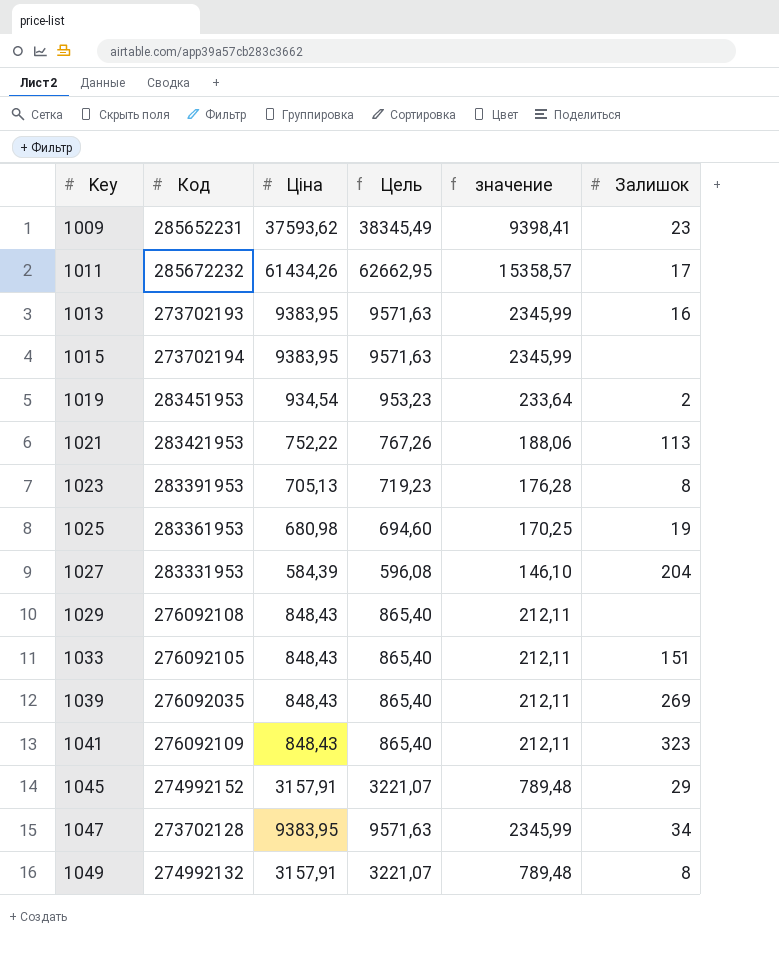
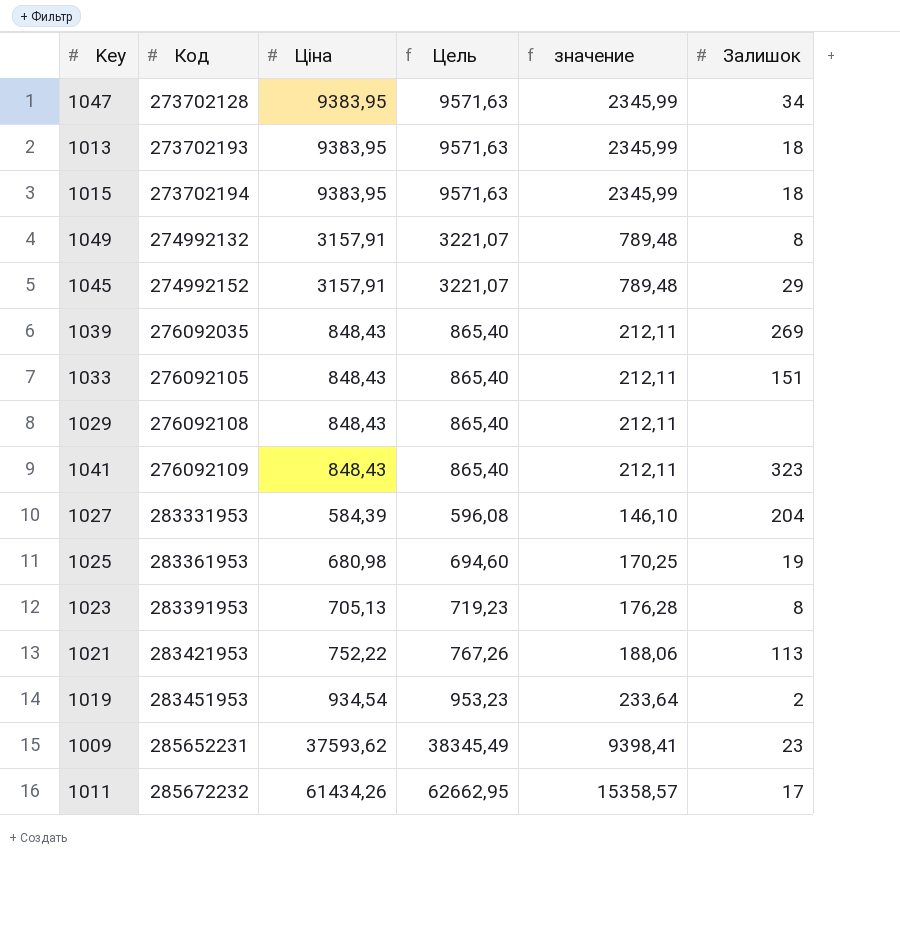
row order: Key ascending -> Код ascending
1013 | Залишок: 16 -> 18
1015 | Залишок: none -> 18

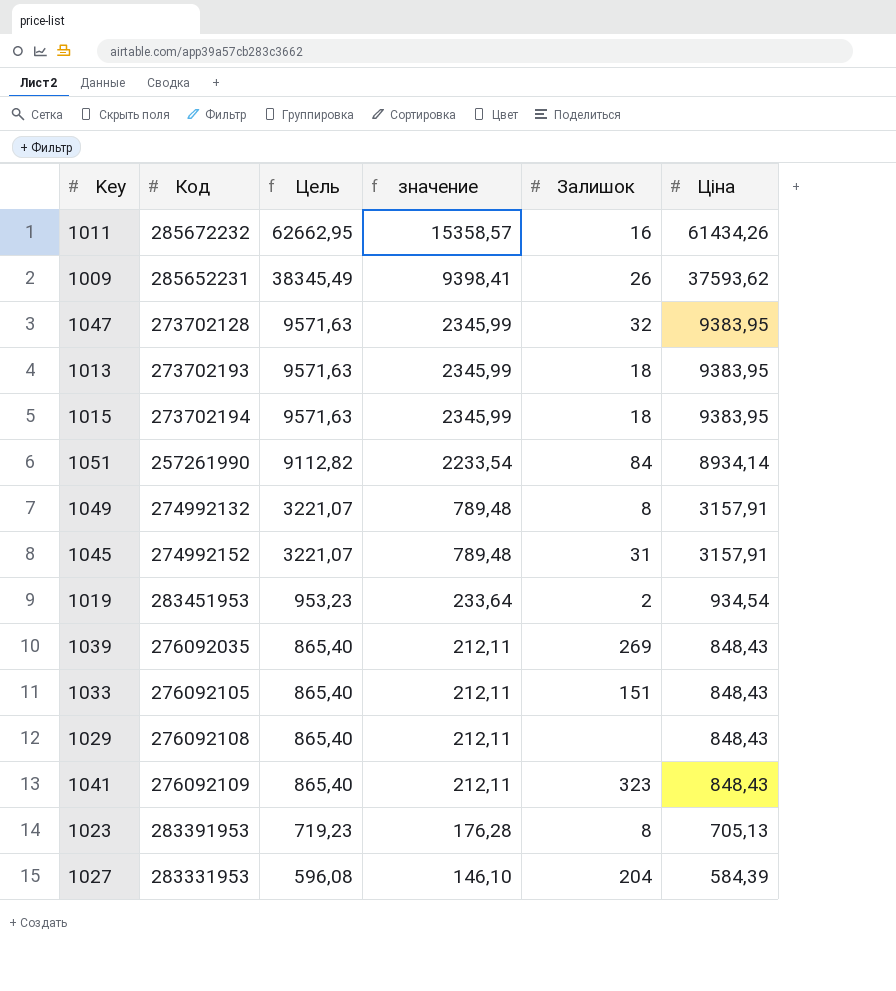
row order: Код ascending -> Цель descending
column Ціна | position: 3 -> 6
row 1025: 283361953 | 680,98 | 694,60 | 170,25 | 19 -> none
row 1021: 283421953 | 752,22 | 767,26 | 188,06 | 113 -> none
1011 | Залишок: 17 -> 16
1009 | Залишок: 23 -> 26
1047 | Залишок: 34 -> 32
row 1051: none -> 257261990 | 9112,82 | 2233,54 | 84 | 8934,14
1045 | Залишок: 29 -> 31

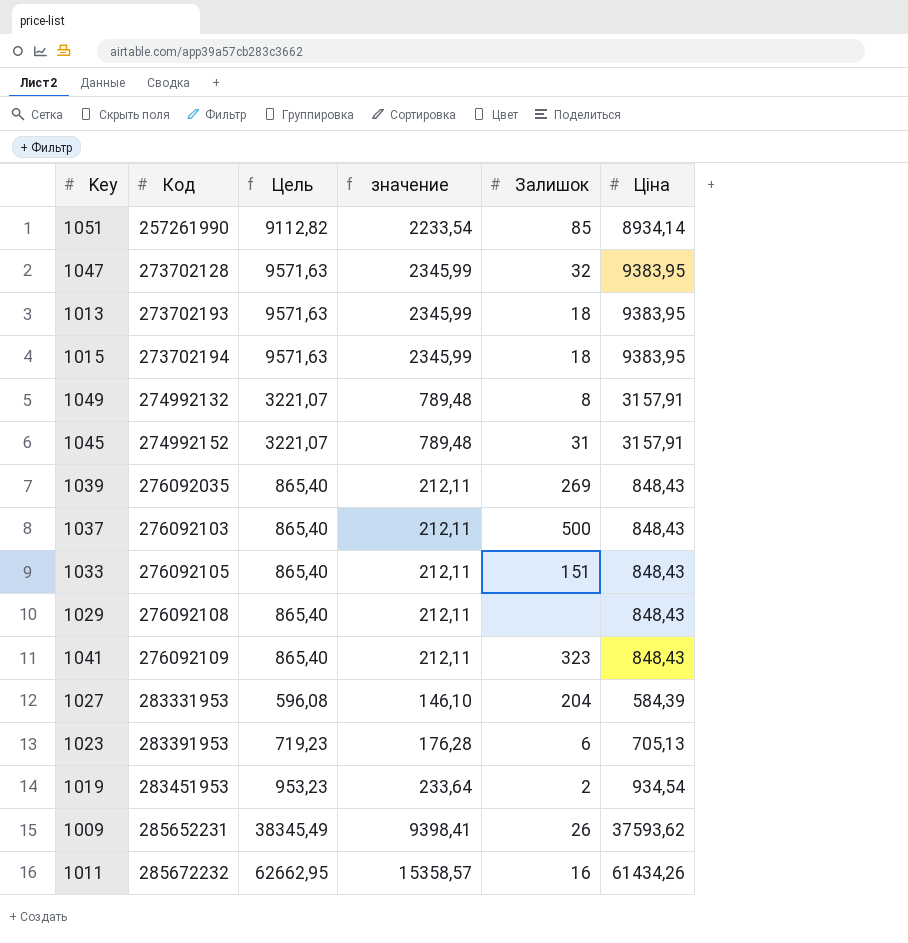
row order: Цель descending -> Код ascending
1051 | Залишок: 84 -> 85
row 1037: none -> 276092103 | 865,40 | 212,11 | 500 | 848,43
1023 | Залишок: 8 -> 6

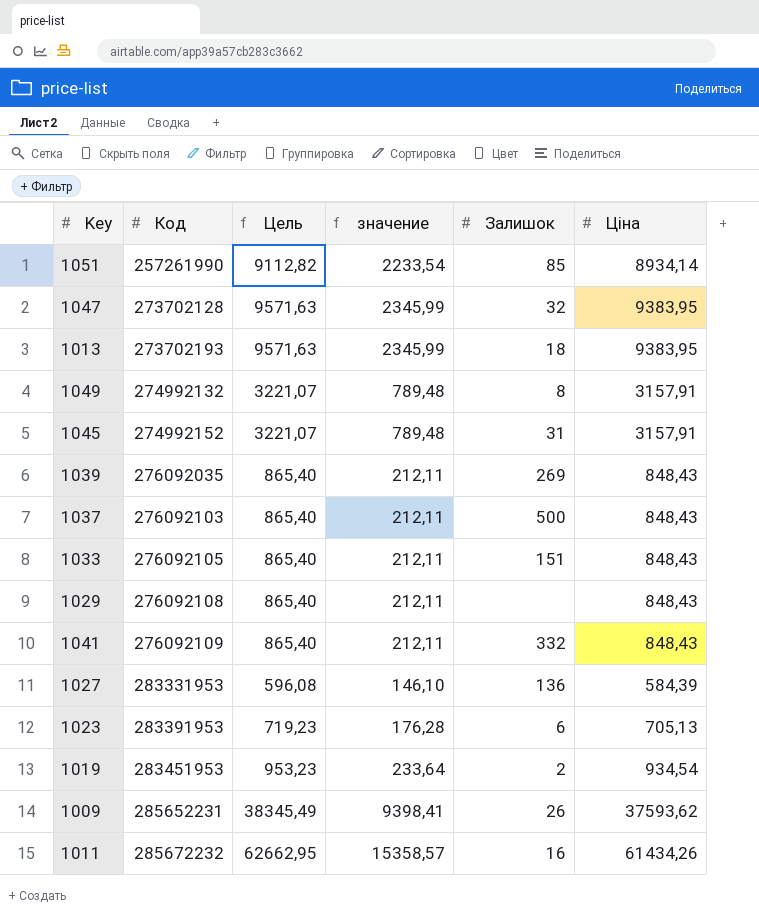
row 1015: 273702194 | 9571,63 | 2345,99 | 18 | 9383,95 -> none
1041 | Залишок: 323 -> 332
1027 | Залишок: 204 -> 136

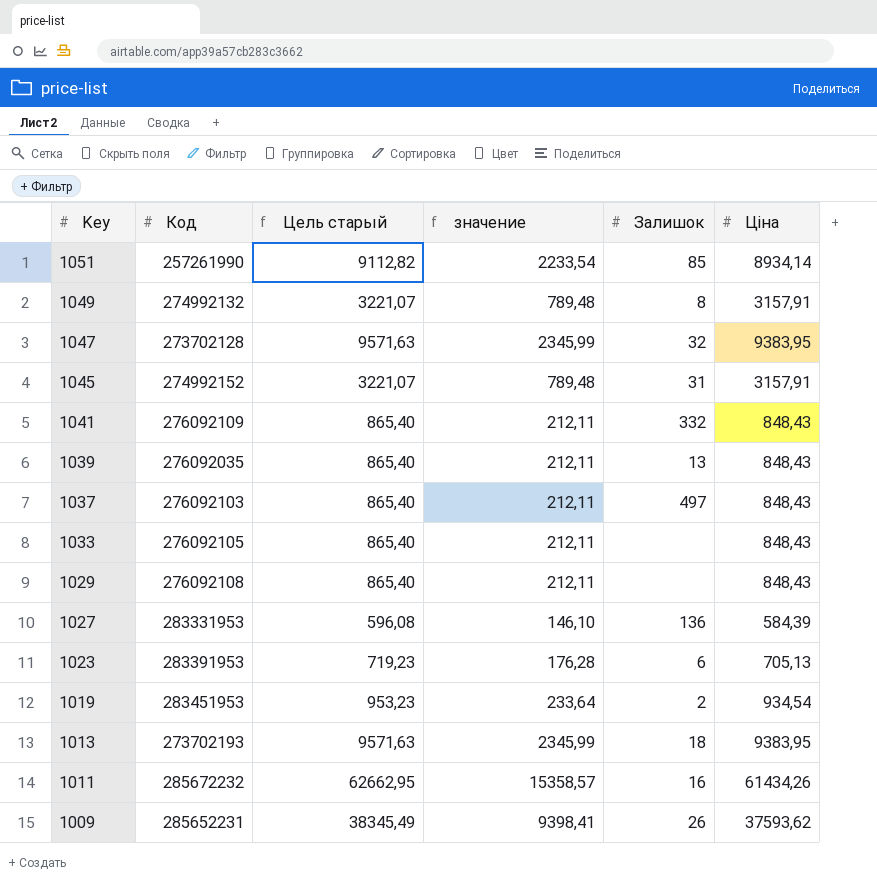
row order: Код ascending -> Key descending
column name: Цель -> Цель старый
1039 | Залишок: 269 -> 13
1037 | Залишок: 500 -> 497
1033 | Залишок: 151 -> none

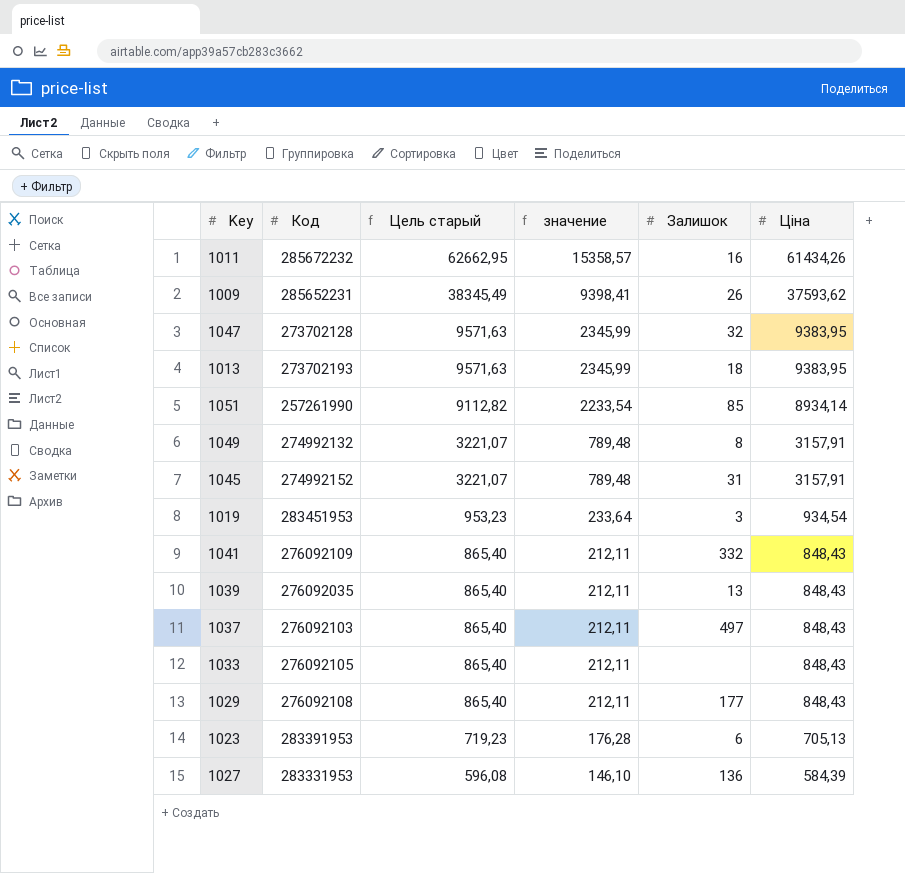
row order: Key descending -> Цель старый descending
1019 | Залишок: 2 -> 3
1029 | Залишок: none -> 177

